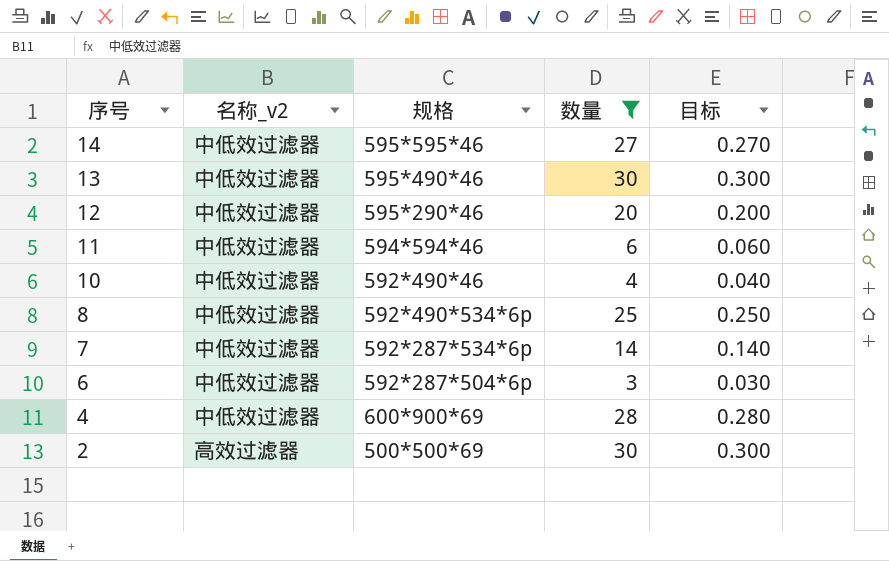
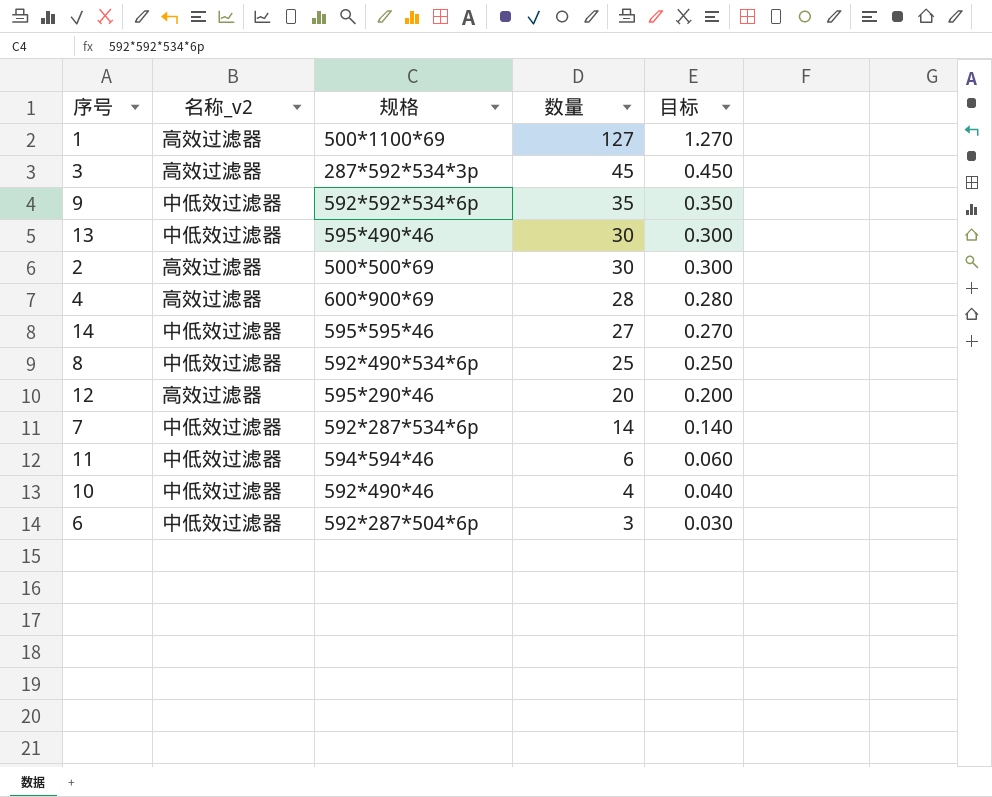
filter: 数量 <= 30 -> none
row order: 序号 descending -> 数量 descending
4 | 名称_v2: 中低效过滤器 -> 高效过滤器
12 | 名称_v2: 中低效过滤器 -> 高效过滤器

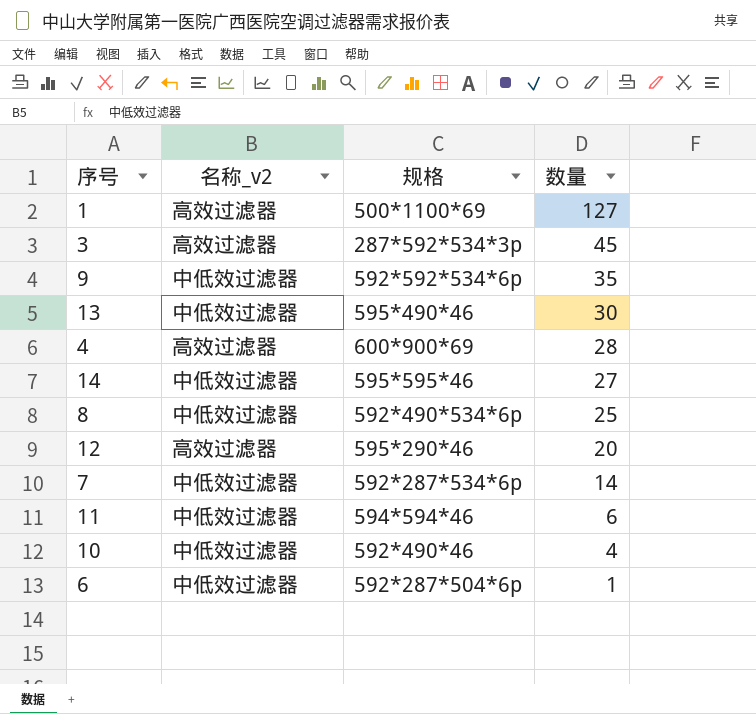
column 目标 | formula: [数量] * 0.01 -> none
row 2: 高效过滤器 | 500*500*69 | 30 | 0.300 -> none
6 | 数量: 3 -> 1

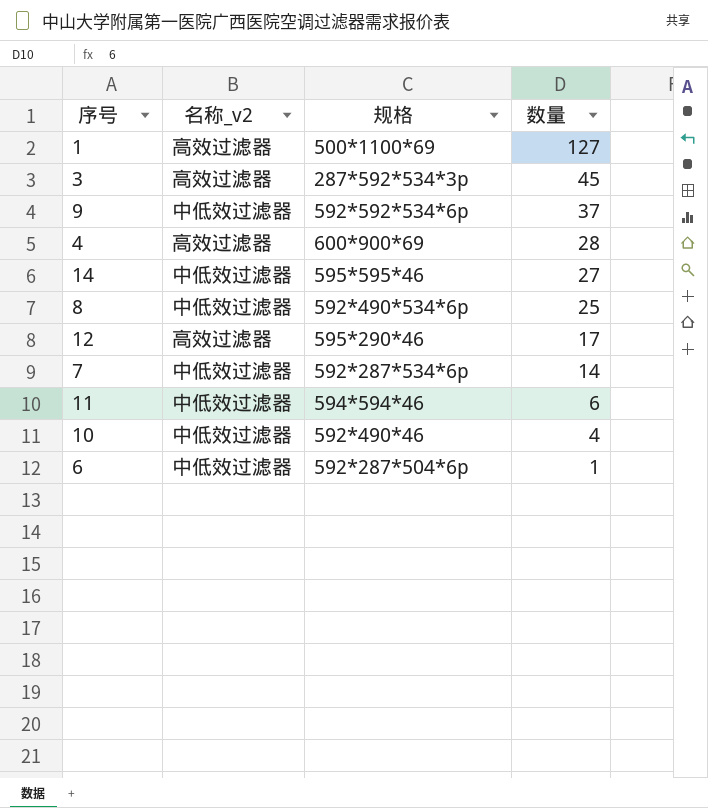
row 13: 中低效过滤器 | 595*490*46 | 30 -> none
9 | 数量: 35 -> 37
12 | 数量: 20 -> 17

